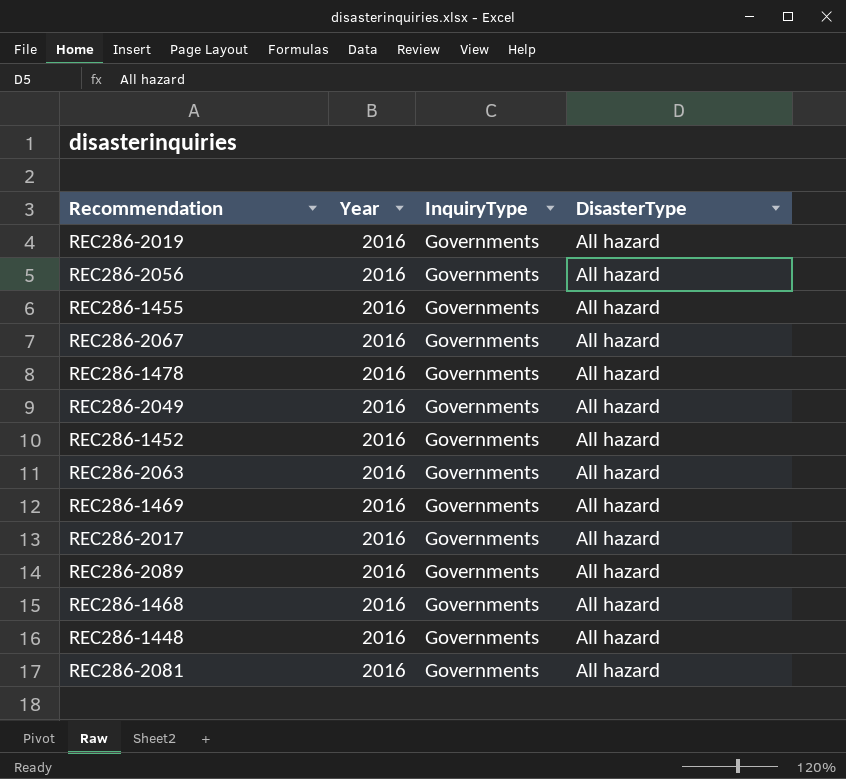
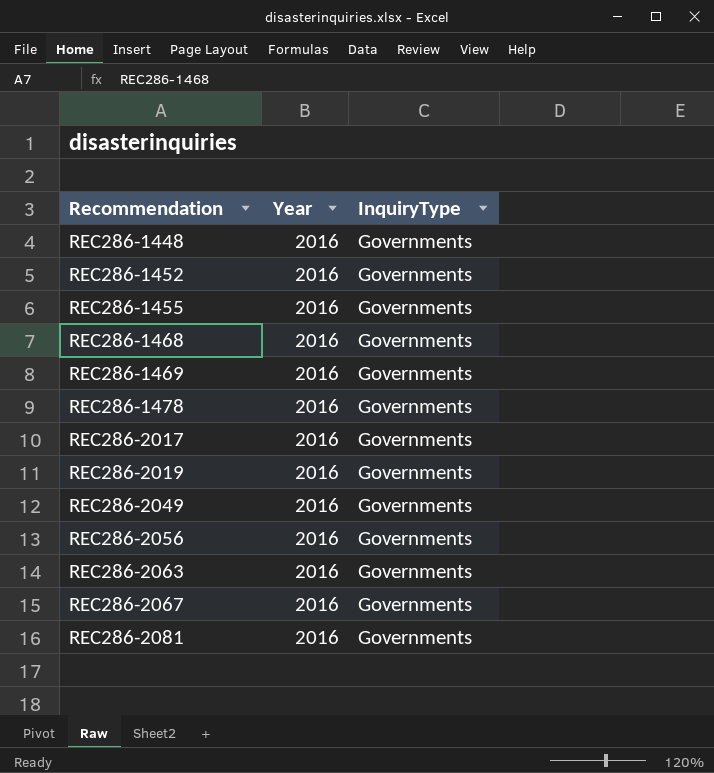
row order: none -> Recommendation ascending
column DisasterType | position: 4 -> none
row REC286-2089: 2016 | Governments | All hazard -> none

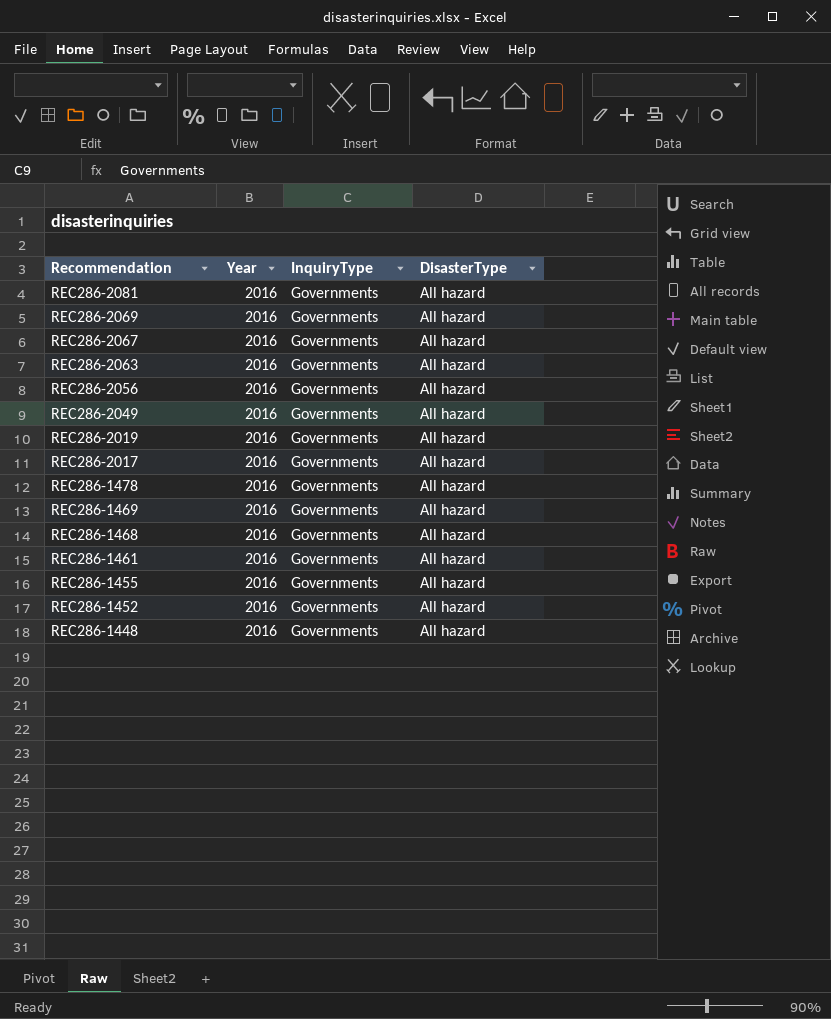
row order: Recommendation ascending -> Recommendation descending
column DisasterType | position: none -> 4
row REC286-2069: none -> 2016 | Governments | All hazard
row REC286-1461: none -> 2016 | Governments | All hazard

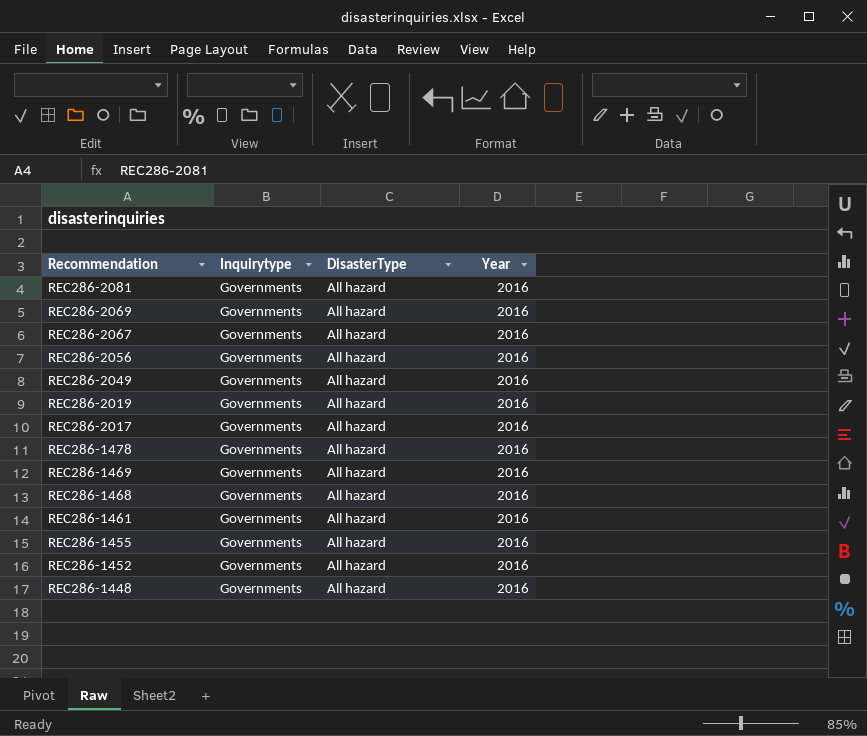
column name: InquiryType -> Inquirytype
column Year | position: 2 -> 4
row REC286-2063: 2016 | Governments | All hazard -> none

